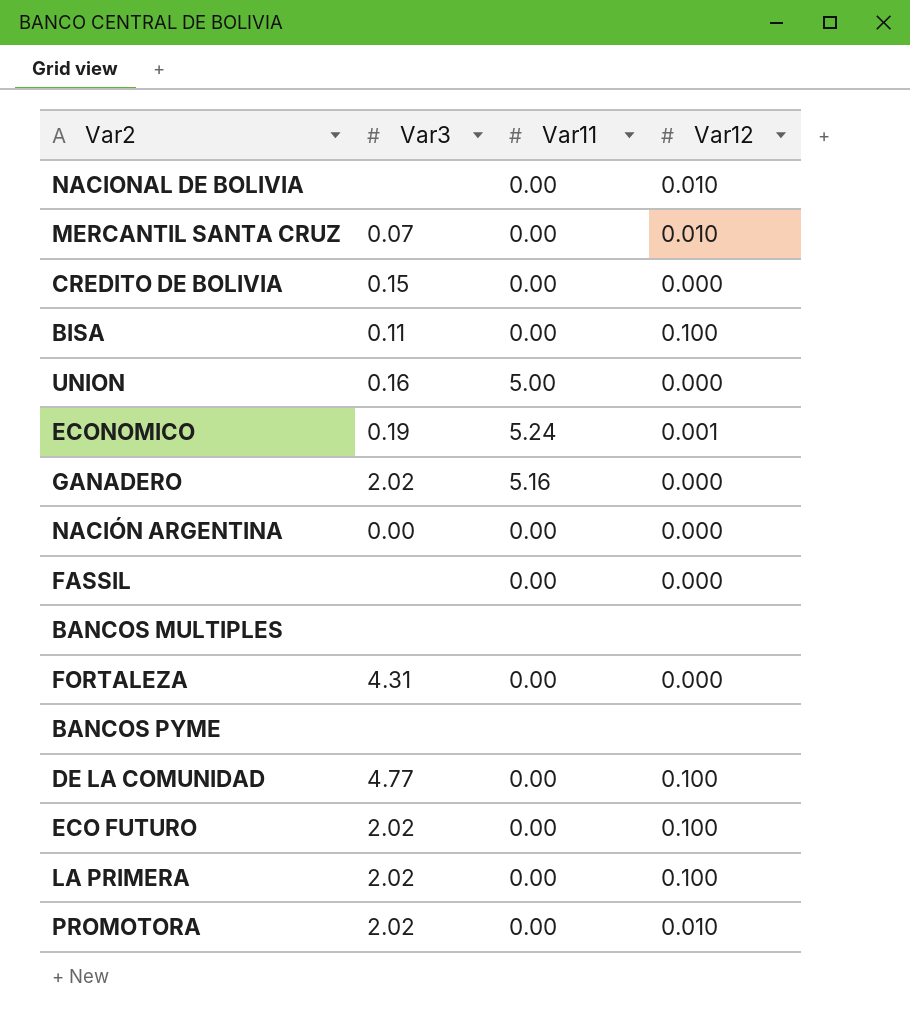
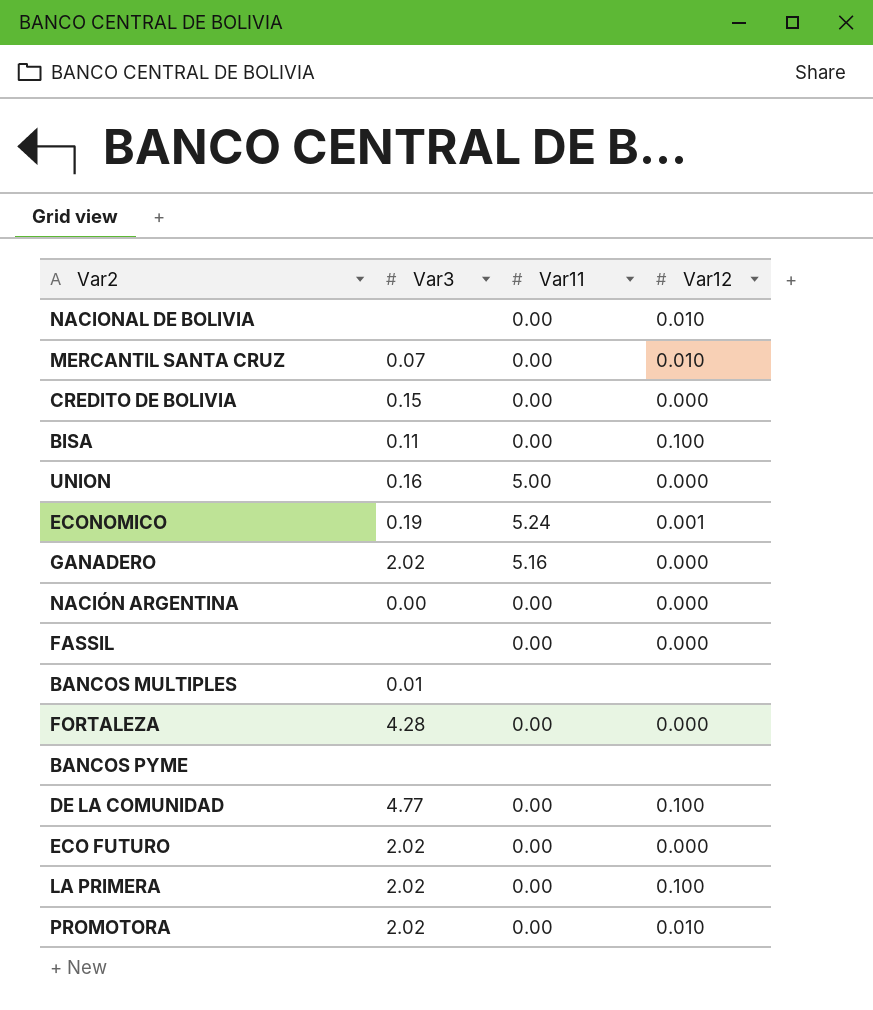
BANCOS MULTIPLES | Var3: none -> 0.01
FORTALEZA | Var3: 4.31 -> 4.28
ECO FUTURO | Var12: 0.100 -> 0.000

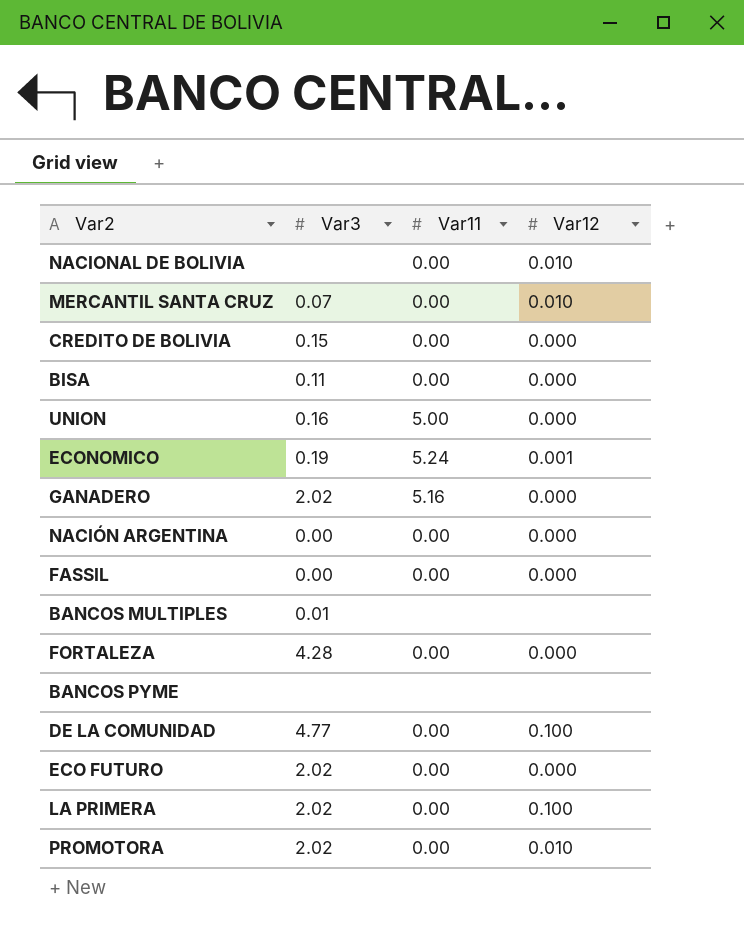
BISA | Var12: 0.100 -> 0.000
FASSIL | Var3: none -> 0.00

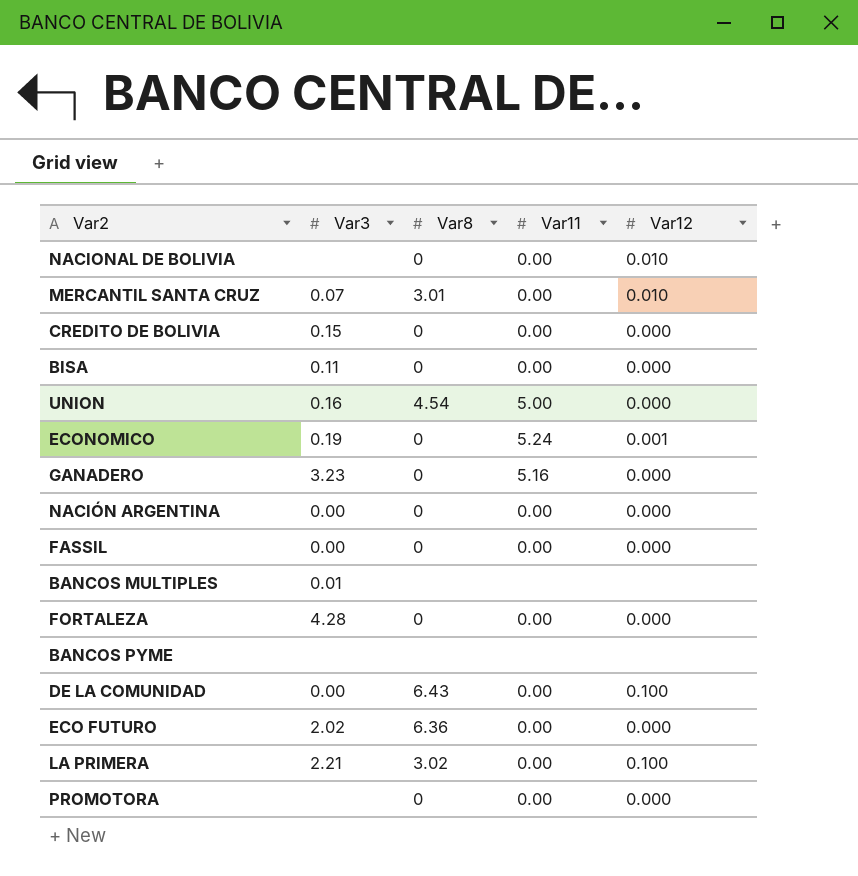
column Var8 | position: none -> 3
GANADERO | Var3: 2.02 -> 3.23
DE LA COMUNIDAD | Var3: 4.77 -> 0.00
LA PRIMERA | Var3: 2.02 -> 2.21
PROMOTORA | Var3: 2.02 -> none
PROMOTORA | Var12: 0.010 -> 0.000

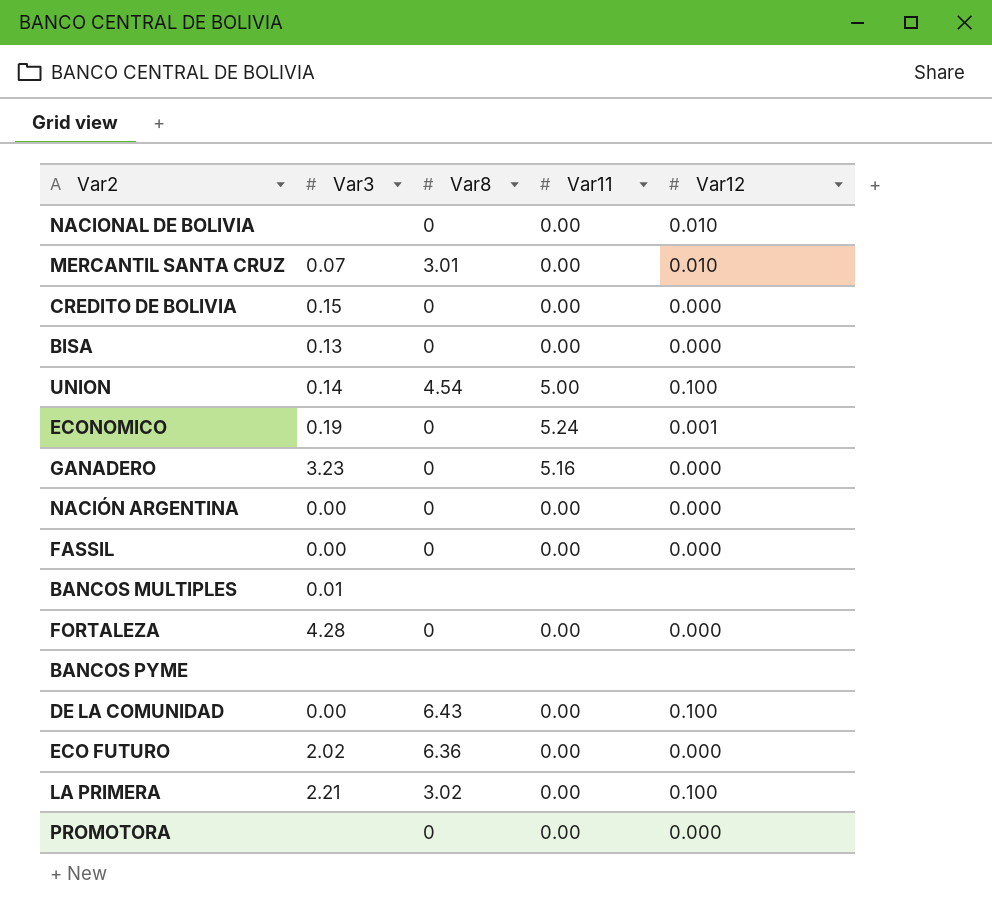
BISA | Var3: 0.11 -> 0.13
UNION | Var3: 0.16 -> 0.14
UNION | Var12: 0.000 -> 0.100

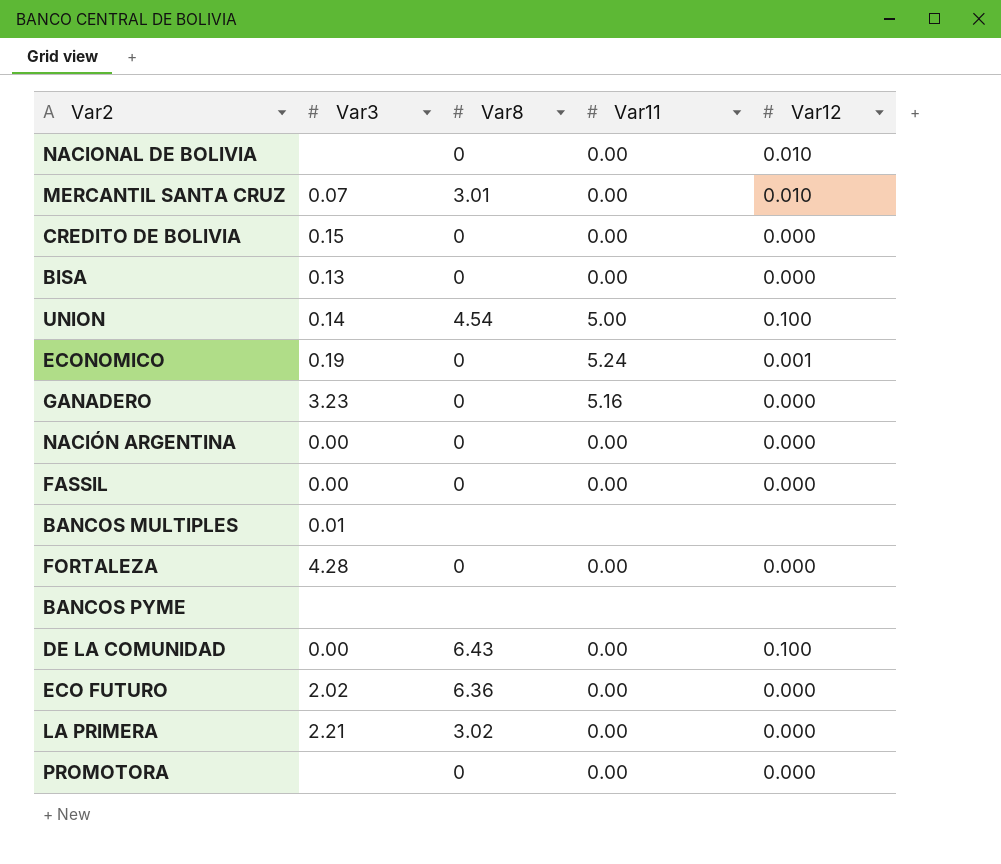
LA PRIMERA | Var12: 0.100 -> 0.000

